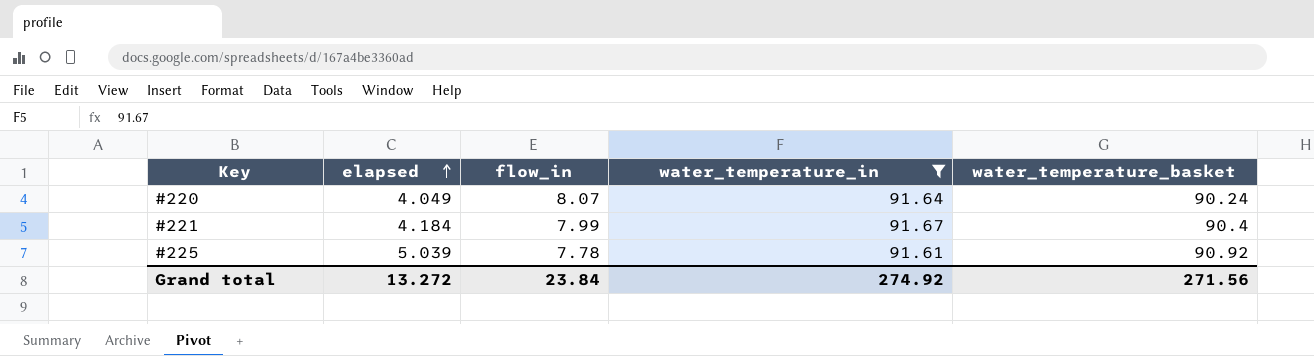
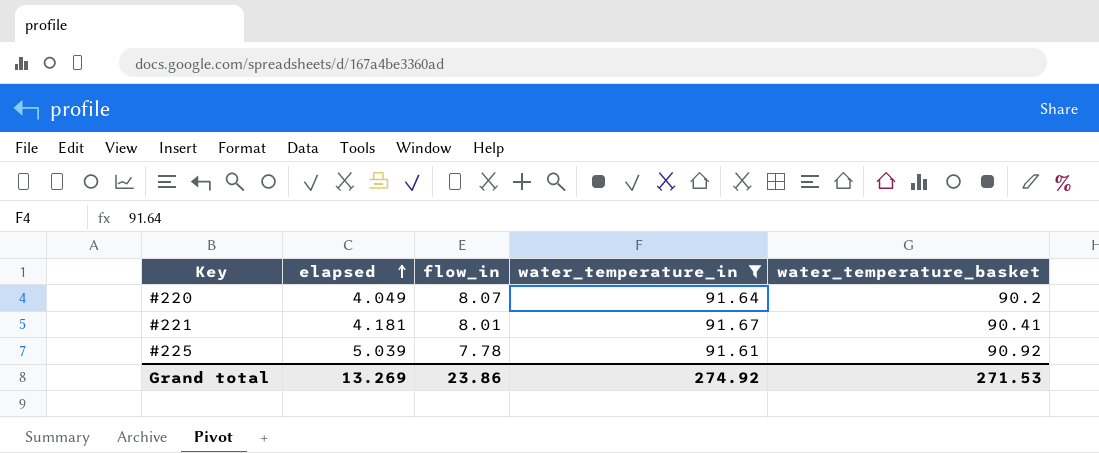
#220 | water_temperature_basket: 90.24 -> 90.2
#221 | elapsed: 4.184 -> 4.181
#221 | flow_in: 7.99 -> 8.01
#221 | water_temperature_basket: 90.4 -> 90.41
Grand total | elapsed: 13.272 -> 13.269
Grand total | flow_in: 23.84 -> 23.86
Grand total | water_temperature_basket: 271.56 -> 271.53

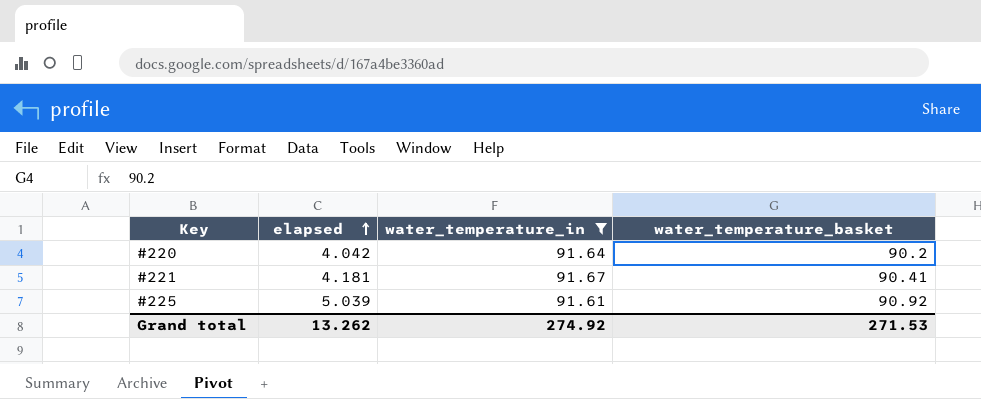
column flow_in | position: 3 -> none
#220 | elapsed: 4.049 -> 4.042
Grand total | elapsed: 13.269 -> 13.262

